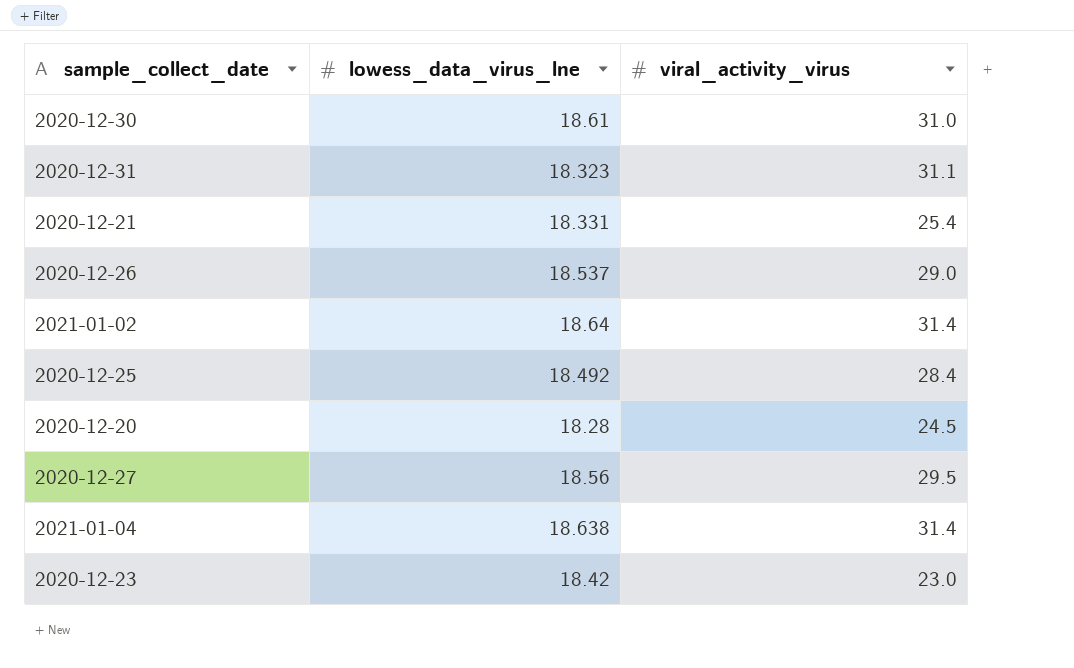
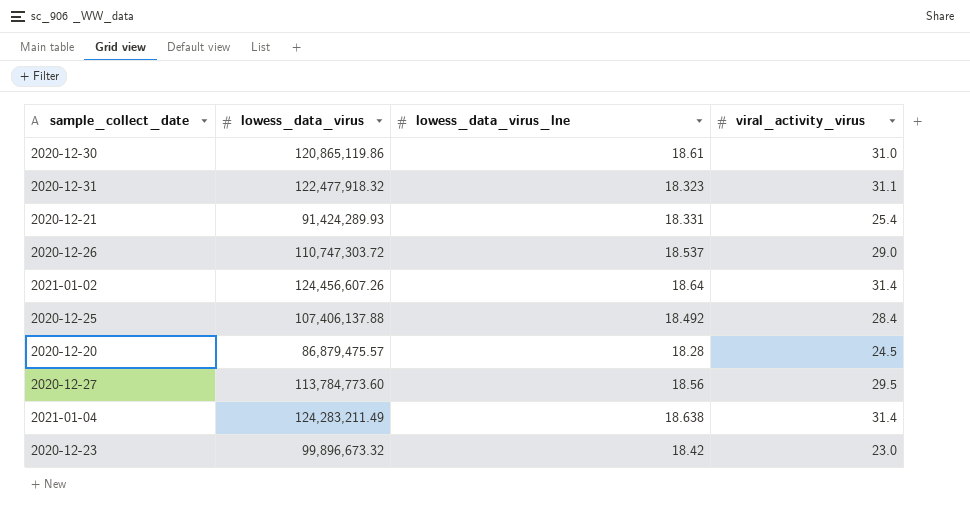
column lowess_data_virus | position: none -> 2

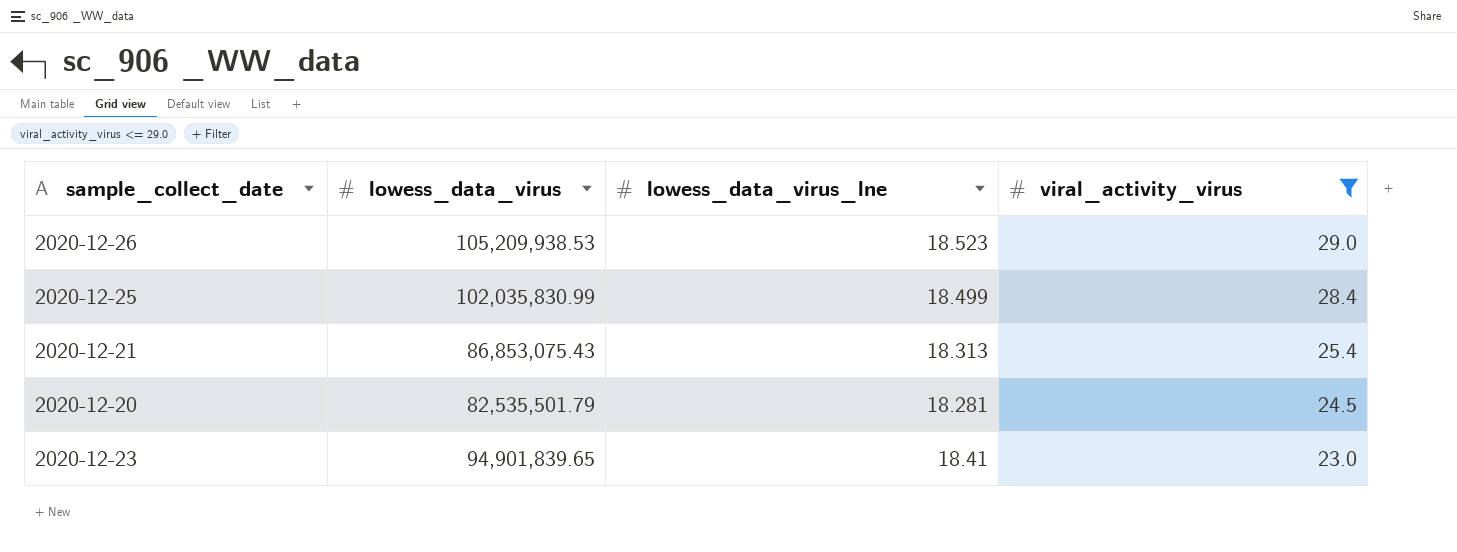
filter: none -> viral_activity_virus <= 29.0
row order: none -> viral_activity_virus descending
2020-12-26 | lowess_data_virus: 110,747,303.72 -> 105,209,938.53
2020-12-26 | lowess_data_virus_lne: 18.537 -> 18.523
2020-12-25 | lowess_data_virus: 107,406,137.88 -> 102,035,830.99
2020-12-25 | lowess_data_virus_lne: 18.492 -> 18.499
2020-12-21 | lowess_data_virus: 91,424,289.93 -> 86,853,075.43
2020-12-21 | lowess_data_virus_lne: 18.331 -> 18.313
2020-12-20 | lowess_data_virus: 86,879,475.57 -> 82,535,501.79
2020-12-20 | lowess_data_virus_lne: 18.28 -> 18.281
2020-12-23 | lowess_data_virus: 99,896,673.32 -> 94,901,839.65
2020-12-23 | lowess_data_virus_lne: 18.42 -> 18.41

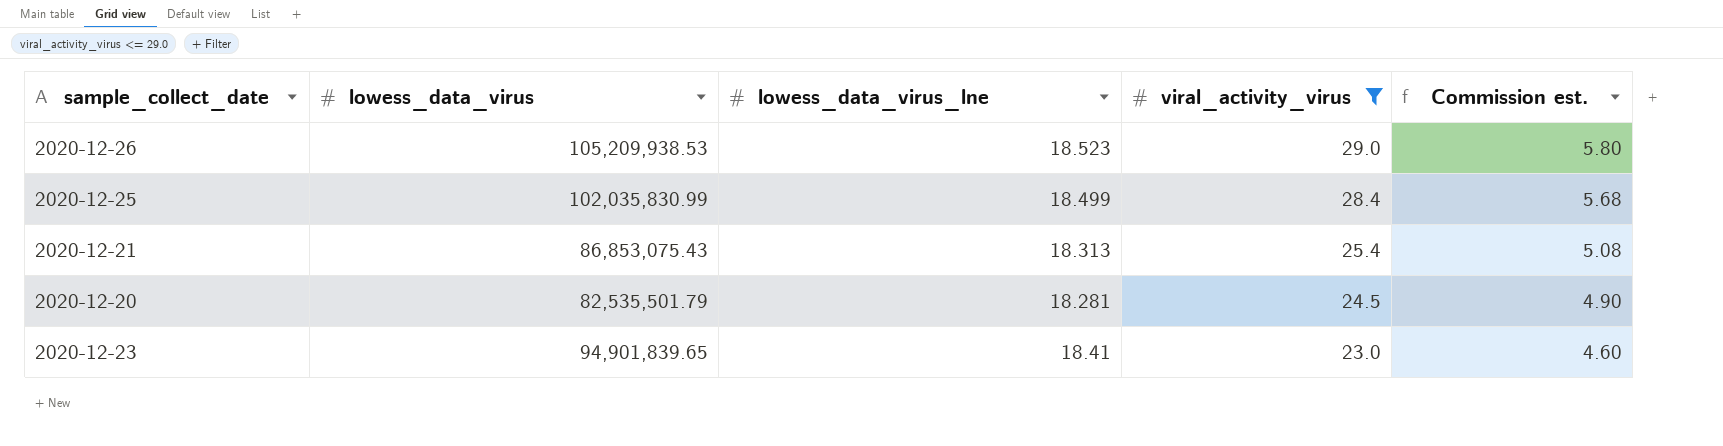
column Commission est. | formula: none -> [viral_activity_virus] * 0.2

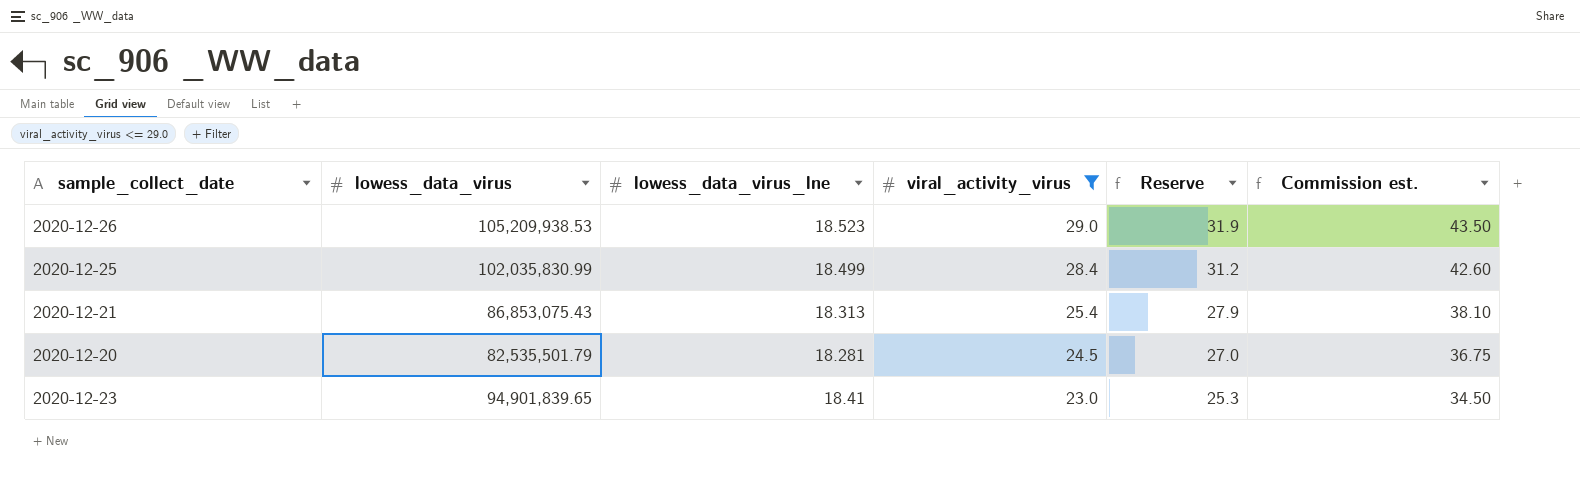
column Reserve | formula: none -> [viral_activity_virus] * 1.1
column Commission est. | formula: [viral_activity_virus] * 0.2 -> [viral_activity_virus] * 1.5

